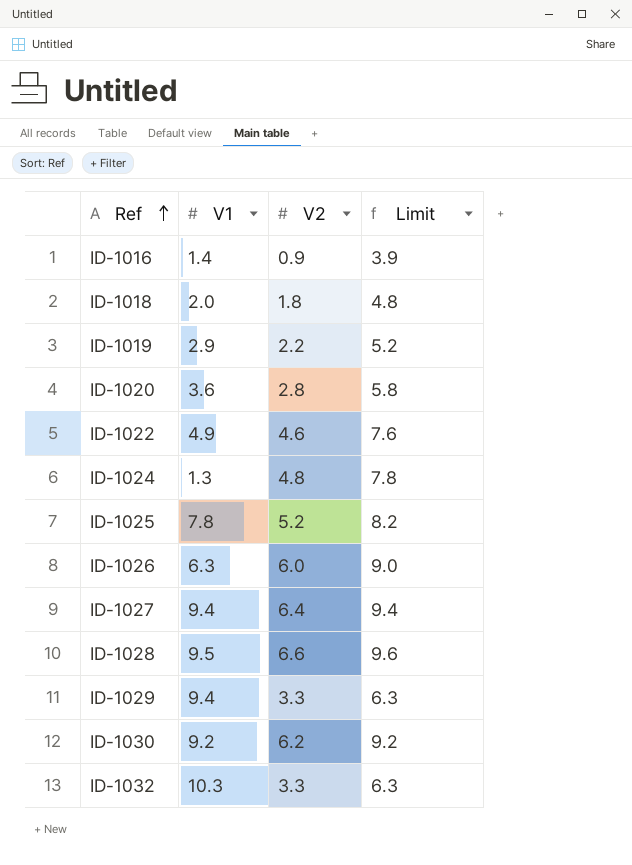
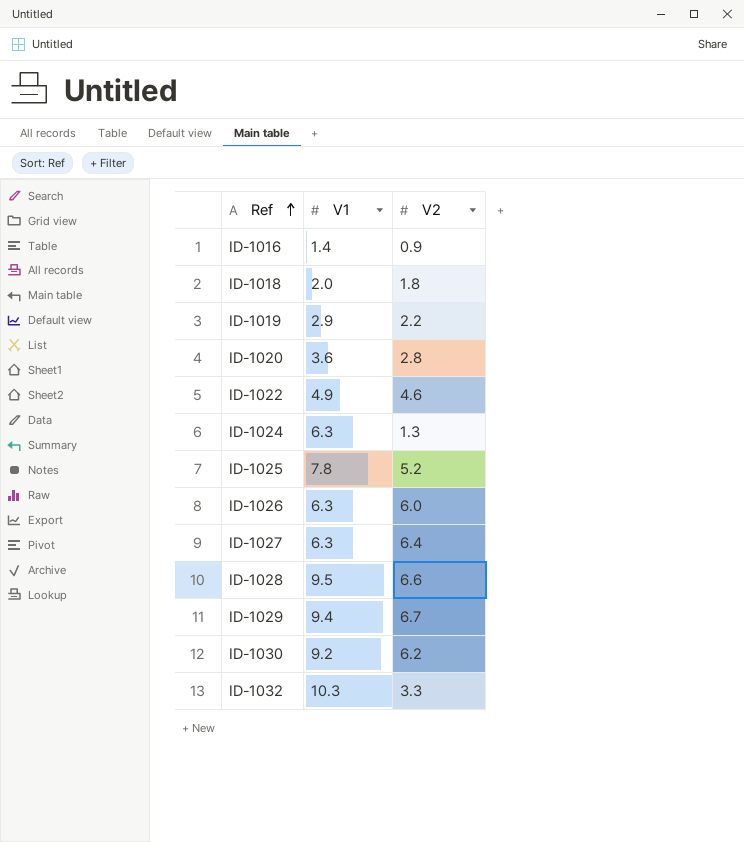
column Limit | formula: [V2] + 3 -> none
ID-1024 | V1: 1.3 -> 6.3
ID-1024 | V2: 4.8 -> 1.3
ID-1027 | V1: 9.4 -> 6.3
ID-1029 | V2: 3.3 -> 6.7

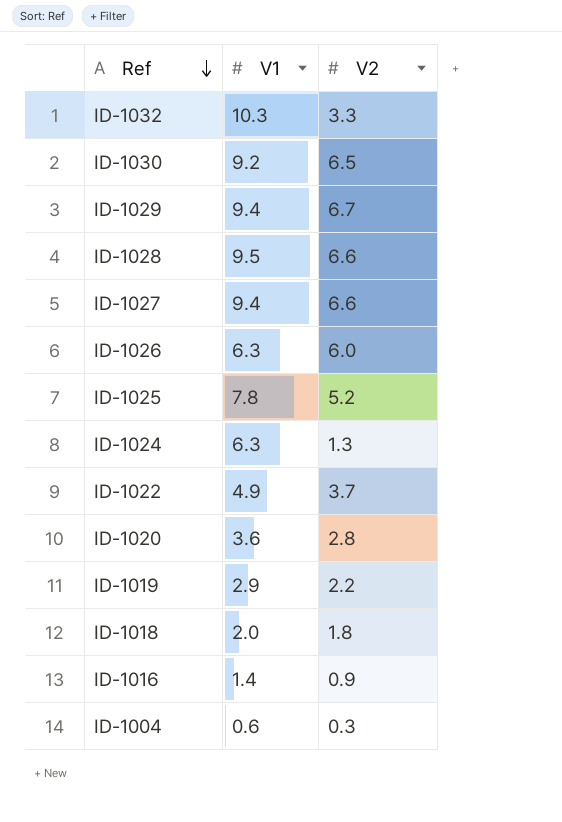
row order: Ref ascending -> Ref descending
ID-1030 | V2: 6.2 -> 6.5
ID-1027 | V1: 6.3 -> 9.4
ID-1027 | V2: 6.4 -> 6.6
ID-1022 | V2: 4.6 -> 3.7
row ID-1004: none -> 0.6 | 0.3

